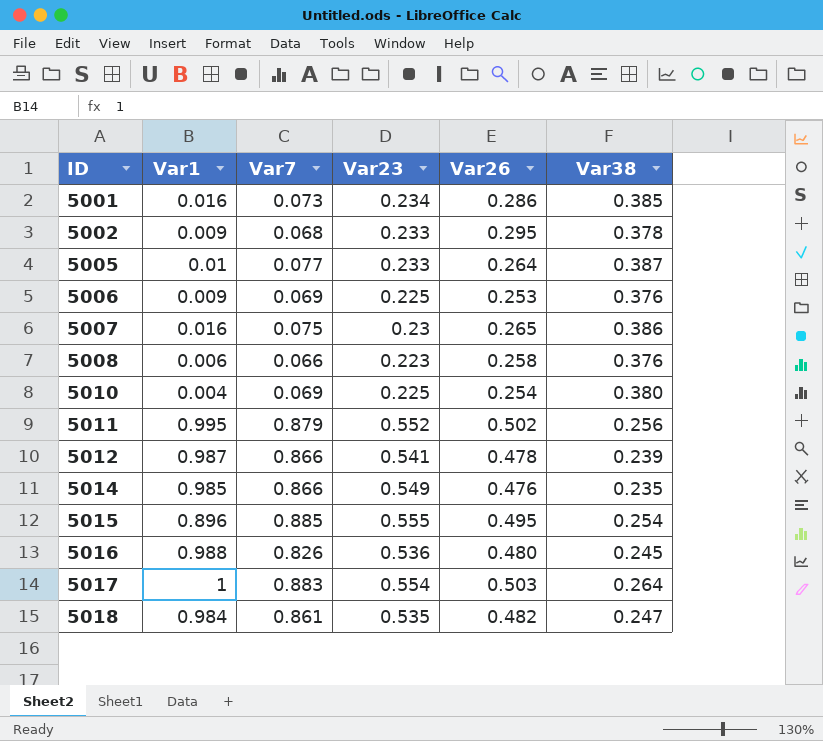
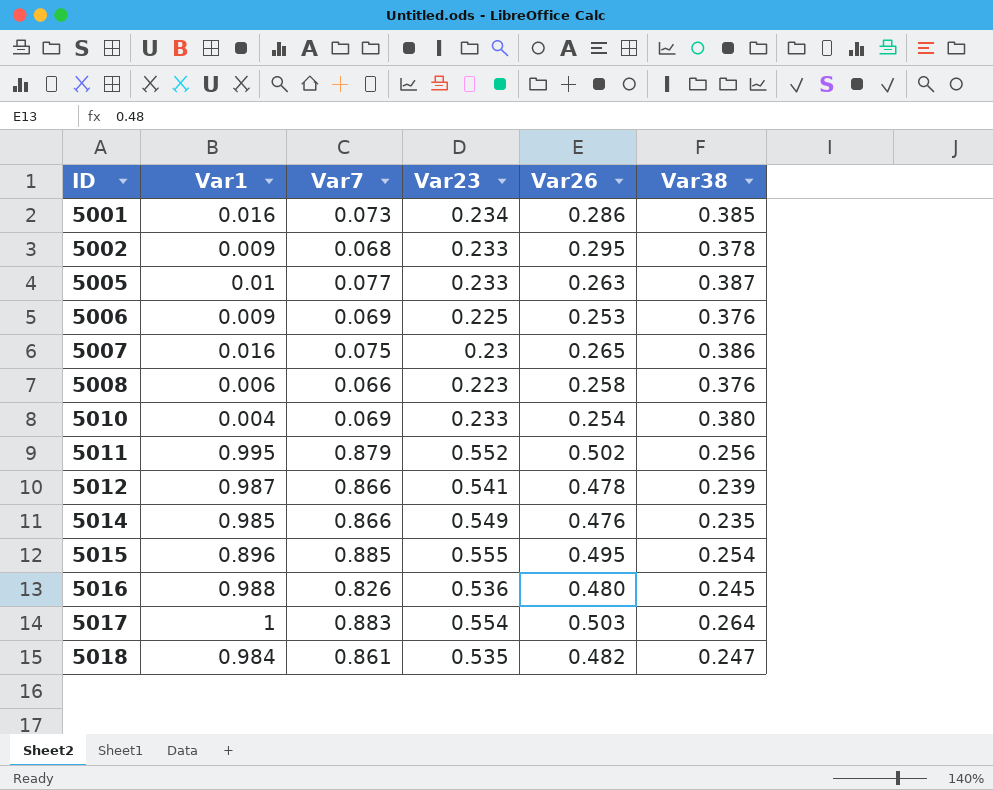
5005 | Var26: 0.264 -> 0.263
5010 | Var23: 0.225 -> 0.233

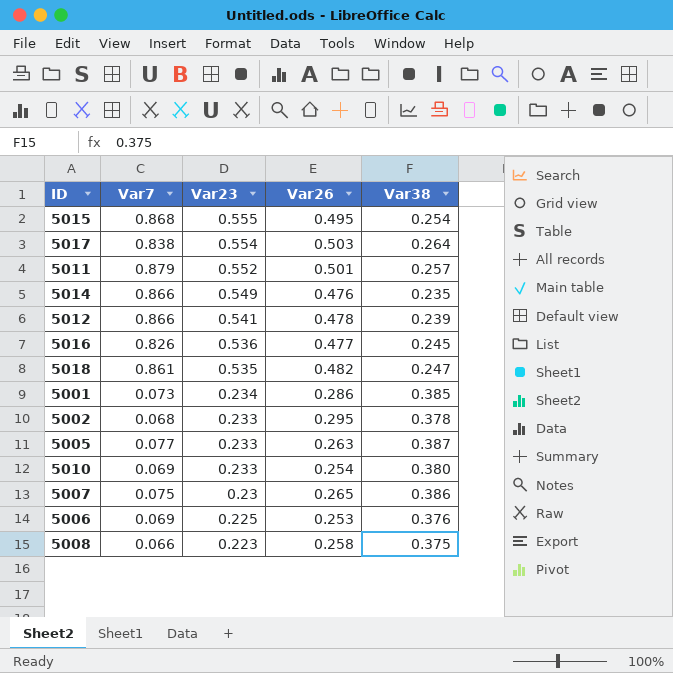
row order: ID ascending -> Var23 descending
column Var1 | position: 2 -> none
5015 | Var7: 0.885 -> 0.868
5017 | Var7: 0.883 -> 0.838
5011 | Var26: 0.502 -> 0.501
5011 | Var38: 0.256 -> 0.257
5016 | Var26: 0.480 -> 0.477
5008 | Var38: 0.376 -> 0.375

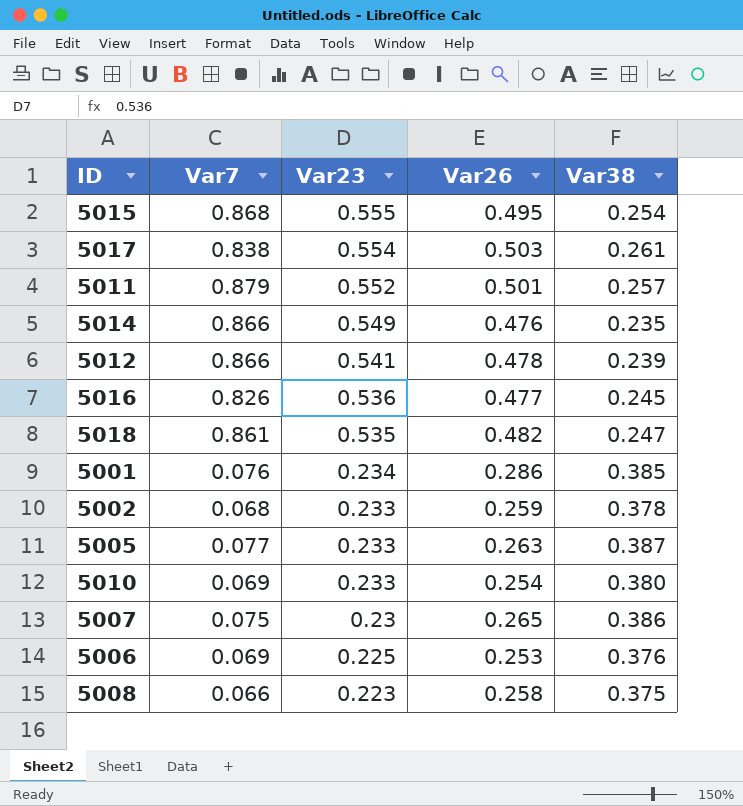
5017 | Var38: 0.264 -> 0.261
5001 | Var7: 0.073 -> 0.076
5002 | Var26: 0.295 -> 0.259

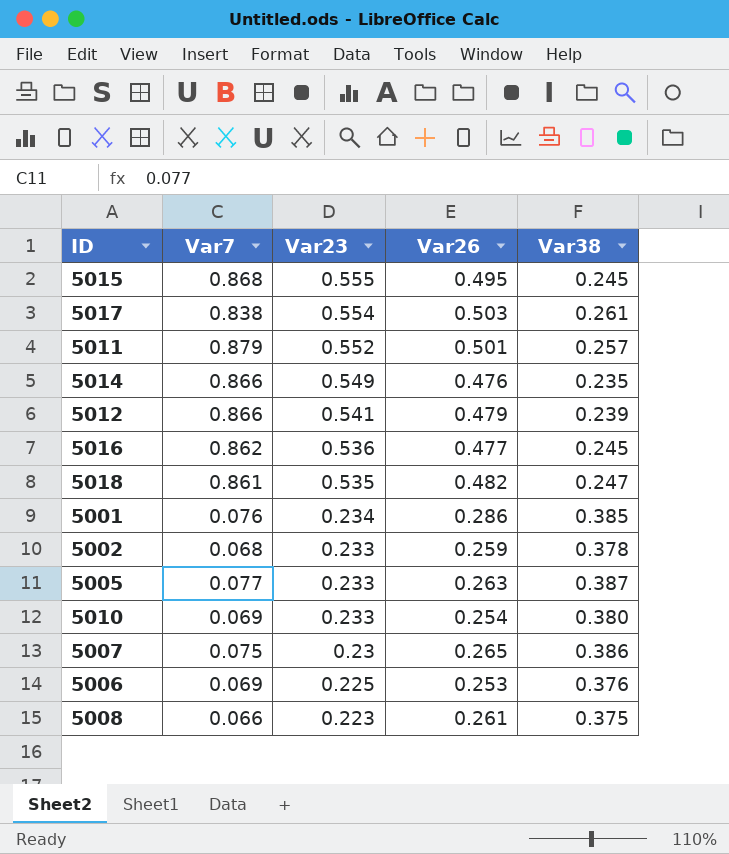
5015 | Var38: 0.254 -> 0.245
5012 | Var26: 0.478 -> 0.479
5016 | Var7: 0.826 -> 0.862
5008 | Var26: 0.258 -> 0.261

